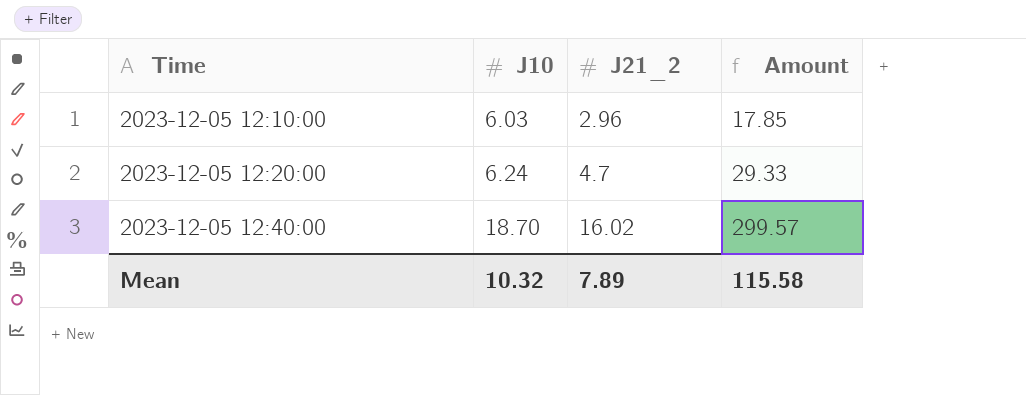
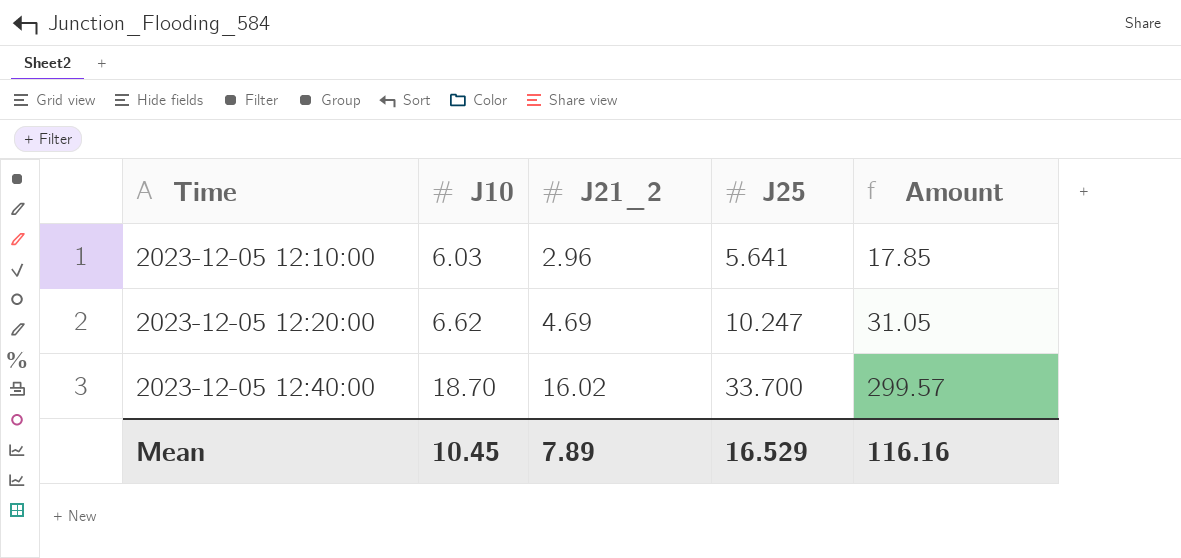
column J25 | position: none -> 4
2023-12-05 12:20:00 | J10: 6.24 -> 6.62
2023-12-05 12:20:00 | J21_2: 4.7 -> 4.69
2023-12-05 12:20:00 | Amount: 29.33 -> 31.05
Mean | J10: 10.32 -> 10.45
Mean | Amount: 115.58 -> 116.16

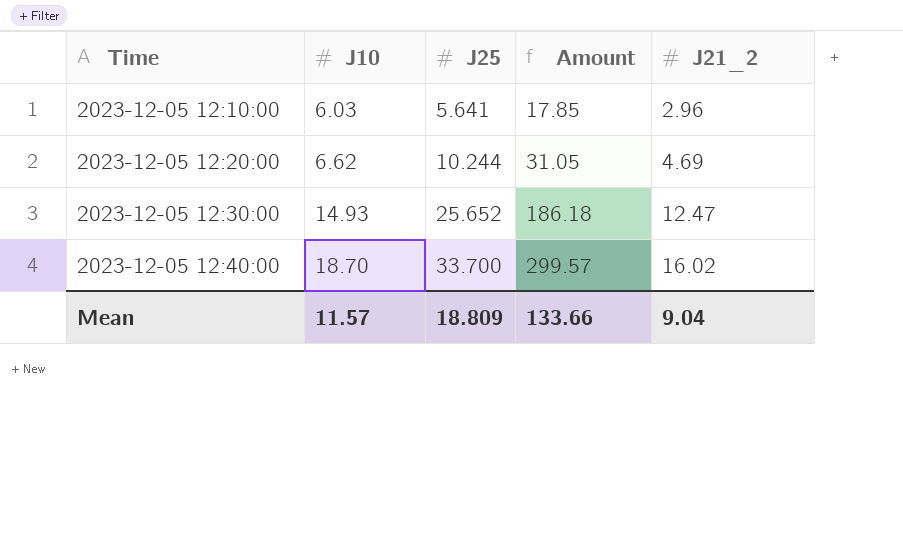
column J21_2 | position: 3 -> 5
2023-12-05 12:20:00 | J25: 10.247 -> 10.244
row 2023-12-05 12:30:00: none -> 14.93 | 25.652 | 186.18 | 12.47
Mean | J10: 10.45 -> 11.57
Mean | J25: 16.529 -> 18.809
Mean | Amount: 116.16 -> 133.66
Mean | J21_2: 7.89 -> 9.04

